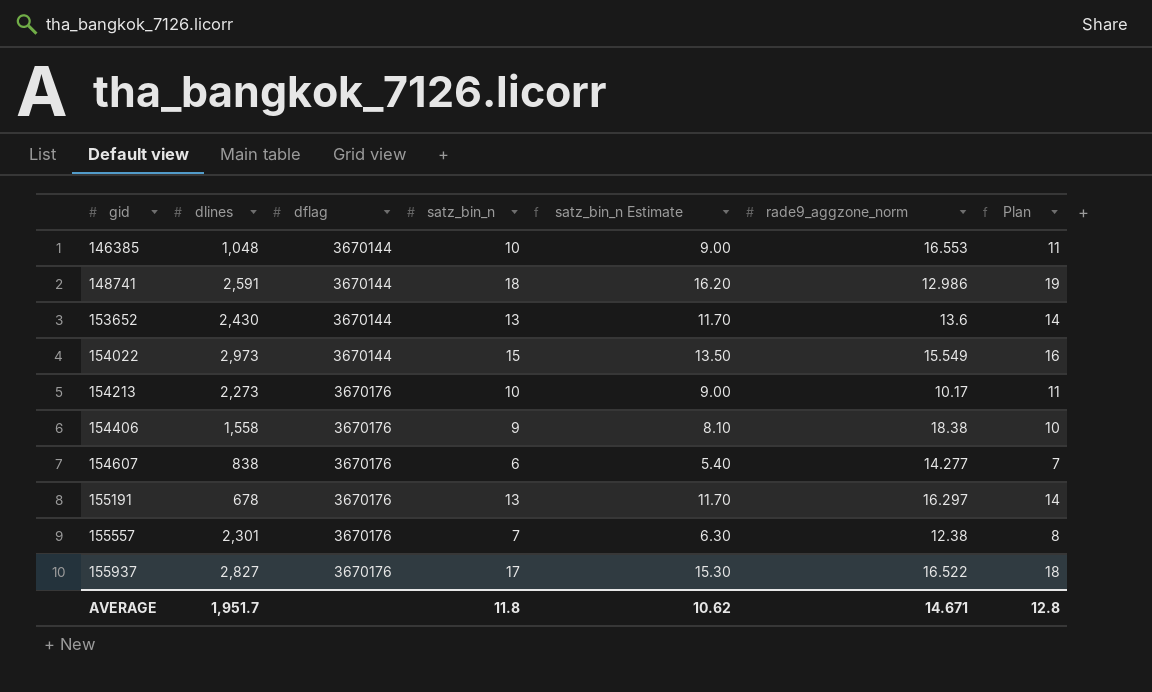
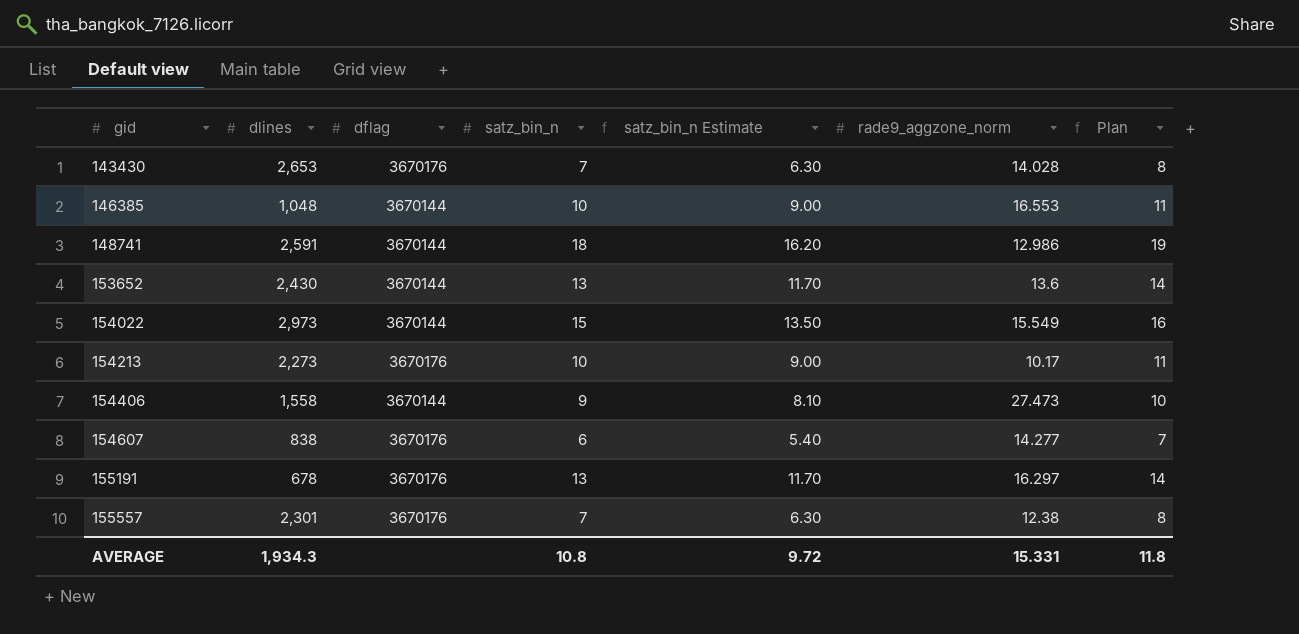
row 155937: 2,827 | 3670176 | 17 | 15.30 | 16.522 | 18 -> none
row 143430: none -> 2,653 | 3670176 | 7 | 6.30 | 14.028 | 8
154406 | dflag: 3670176 -> 3670144
154406 | rade9_aggzone_norm: 18.38 -> 27.473
AVERAGE | dlines: 1,951.7 -> 1,934.3
AVERAGE | satz_bin_n: 11.8 -> 10.8
AVERAGE | satz_bin_n Estimate: 10.62 -> 9.72
AVERAGE | rade9_aggzone_norm: 14.671 -> 15.331
AVERAGE | Plan: 12.8 -> 11.8

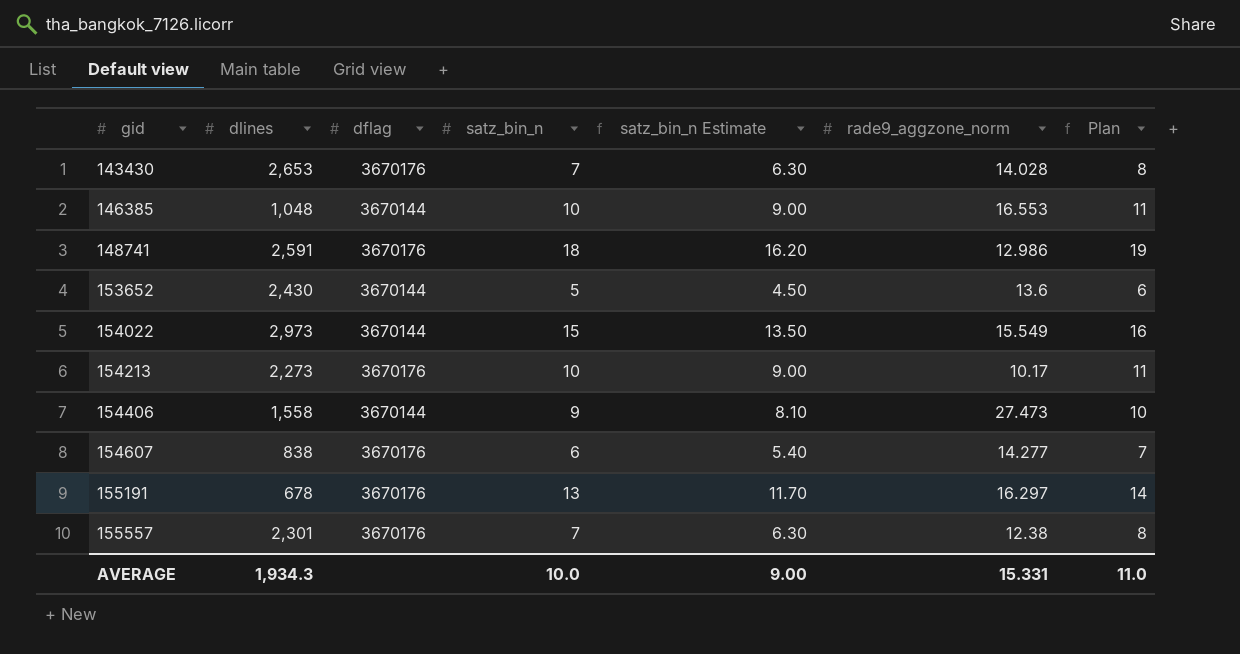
148741 | dflag: 3670144 -> 3670176
153652 | satz_bin_n: 13 -> 5
153652 | satz_bin_n Estimate: 11.70 -> 4.50
153652 | Plan: 14 -> 6
AVERAGE | satz_bin_n: 10.8 -> 10.0
AVERAGE | satz_bin_n Estimate: 9.72 -> 9.00
AVERAGE | Plan: 11.8 -> 11.0

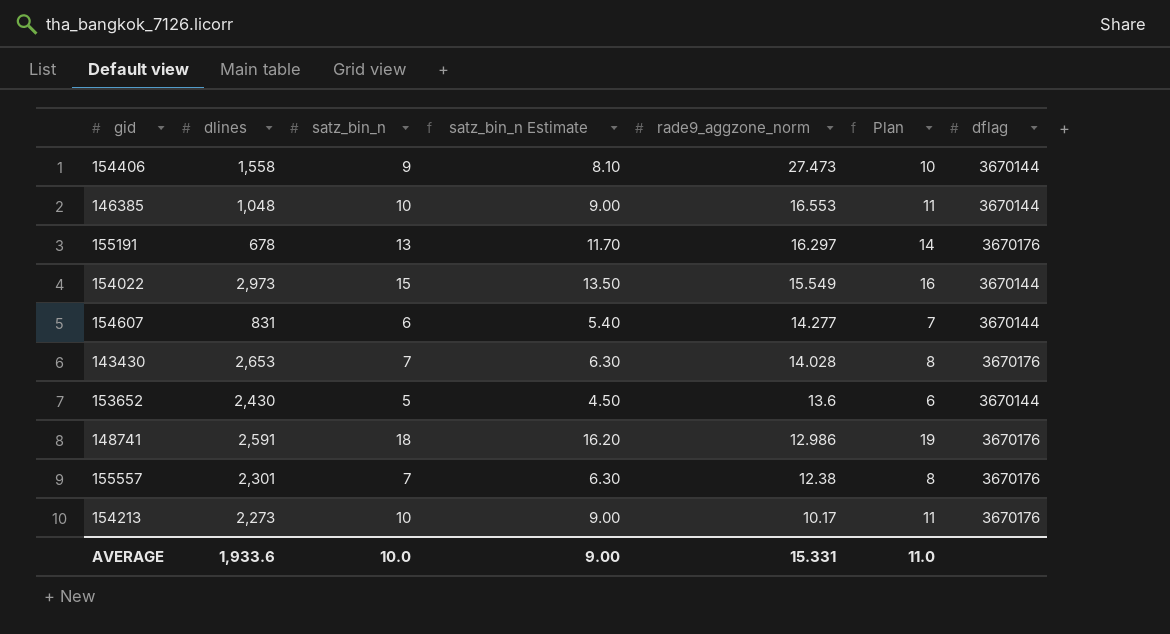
row order: gid ascending -> rade9_aggzone_norm descending
column dflag | position: 3 -> 7
154607 | dlines: 838 -> 831
154607 | dflag: 3670176 -> 3670144
AVERAGE | dlines: 1,934.3 -> 1,933.6

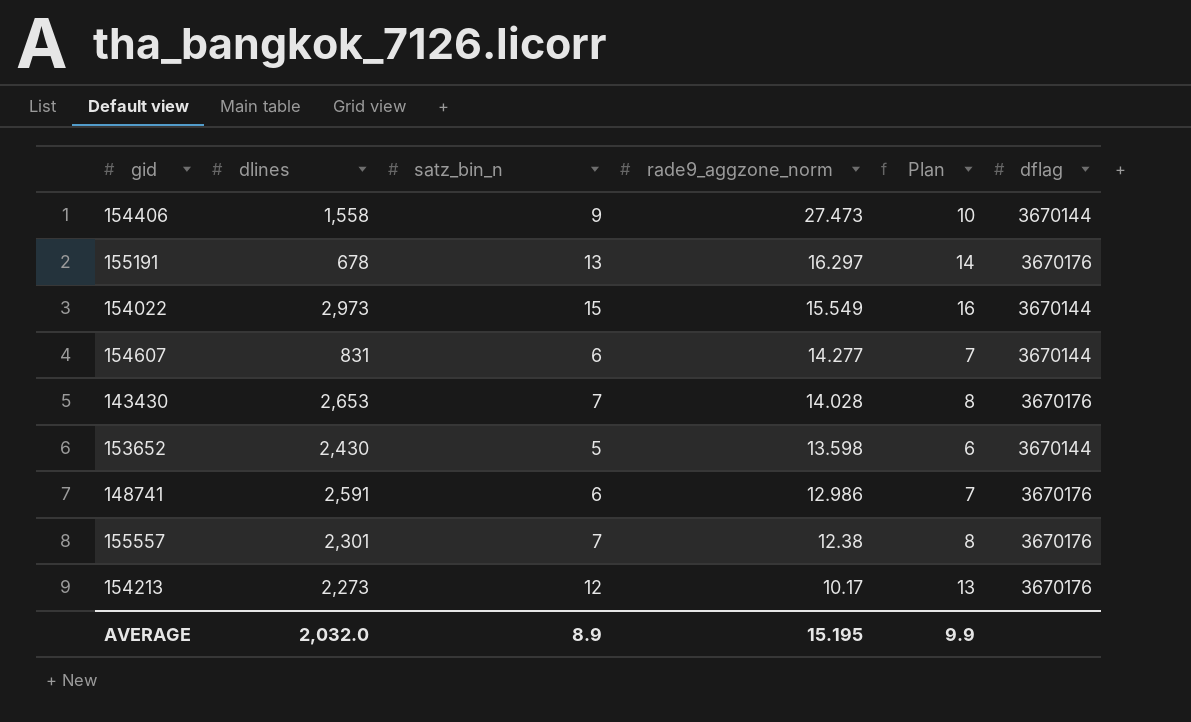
column satz_bin_n Estimate | formula: [satz_bin_n] * 0.9 -> none
row 146385: 1,048 | 10 | 9.00 | 16.553 | 11 | 3670144 -> none
153652 | rade9_aggzone_norm: 13.6 -> 13.598
148741 | satz_bin_n: 18 -> 6
148741 | Plan: 19 -> 7
154213 | satz_bin_n: 10 -> 12
154213 | Plan: 11 -> 13
AVERAGE | dlines: 1,933.6 -> 2,032.0
AVERAGE | satz_bin_n: 10.0 -> 8.9
AVERAGE | rade9_aggzone_norm: 15.331 -> 15.195
AVERAGE | Plan: 11.0 -> 9.9

